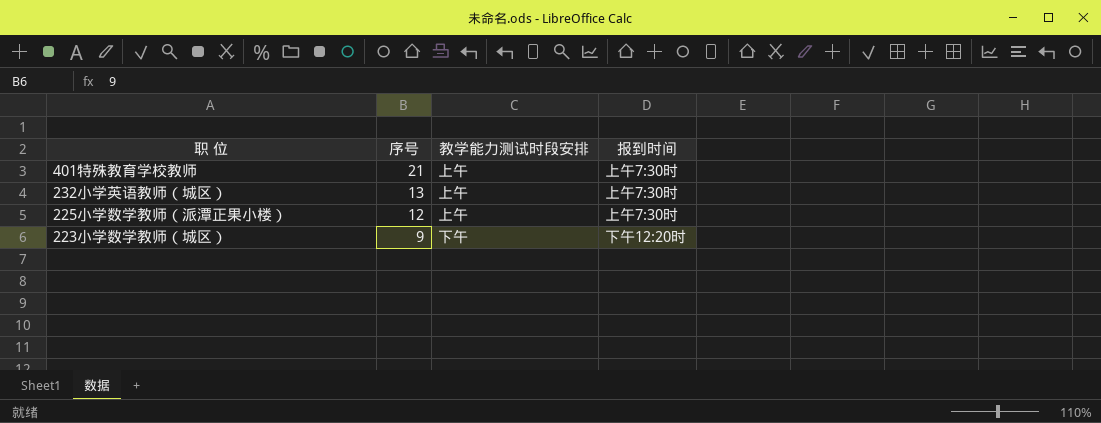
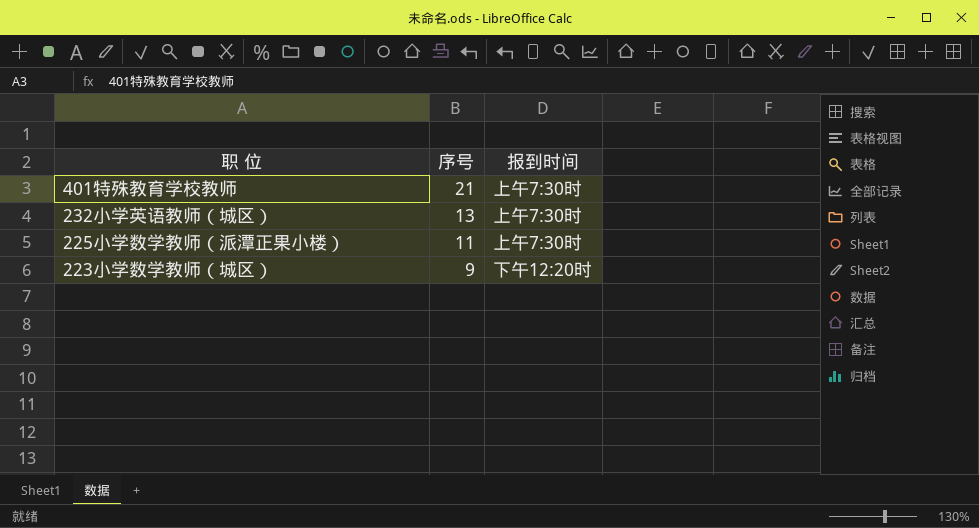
column 教学能力测试时段安排 | position: 3 -> none
225小学数学教师（派潭正果小楼） | 序号: 12 -> 11

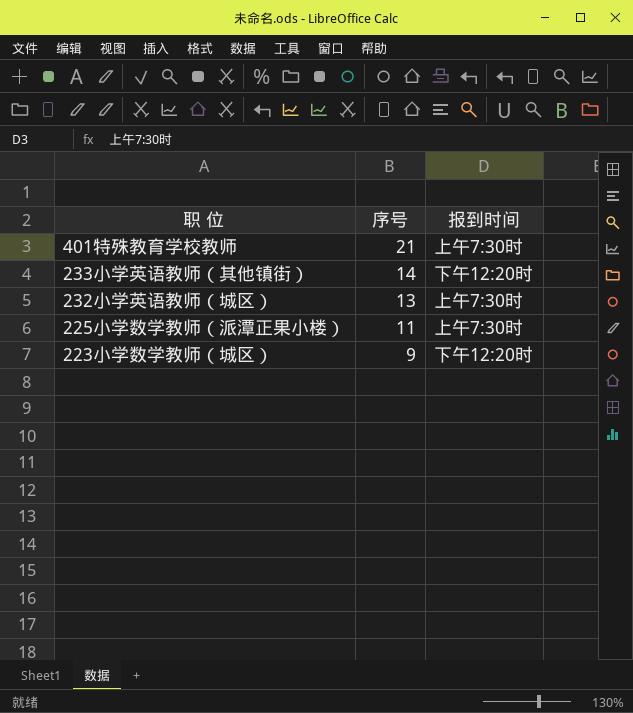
row 233小学英语教师（其他镇街）: none -> 14 | 下午12:20时

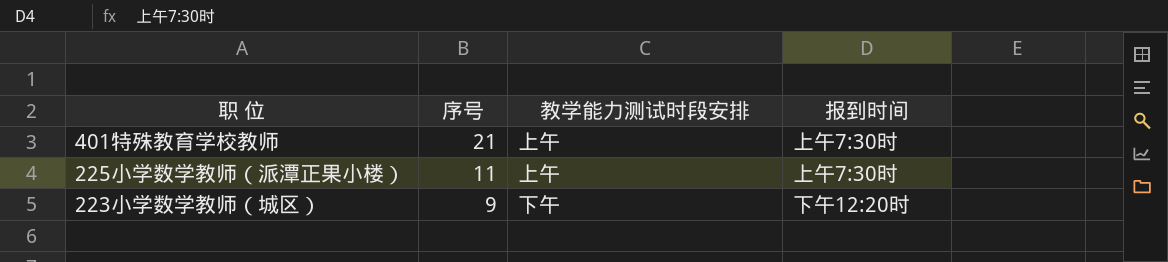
column 教学能力测试时段安排 | position: none -> 3
row 233小学英语教师（其他镇街）: 14 | 下午12:20时 -> none
row 232小学英语教师（城区）: 13 | 上午7:30时 -> none

